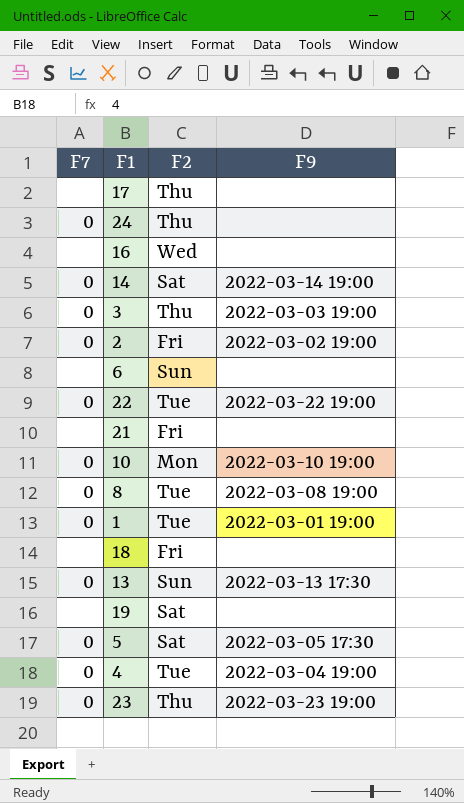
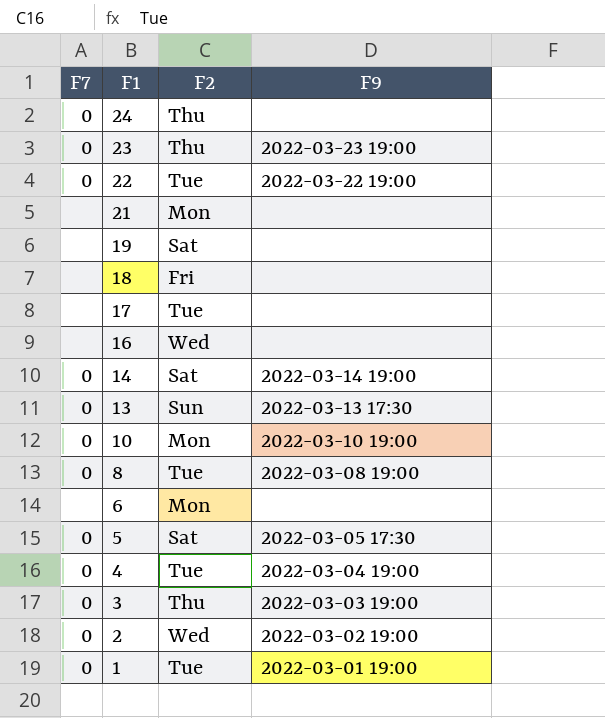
row order: none -> F1 descending
21 | F2: Fri -> Mon
17 | F2: Thu -> Tue
6 | F2: Sun -> Mon
2 | F2: Fri -> Wed

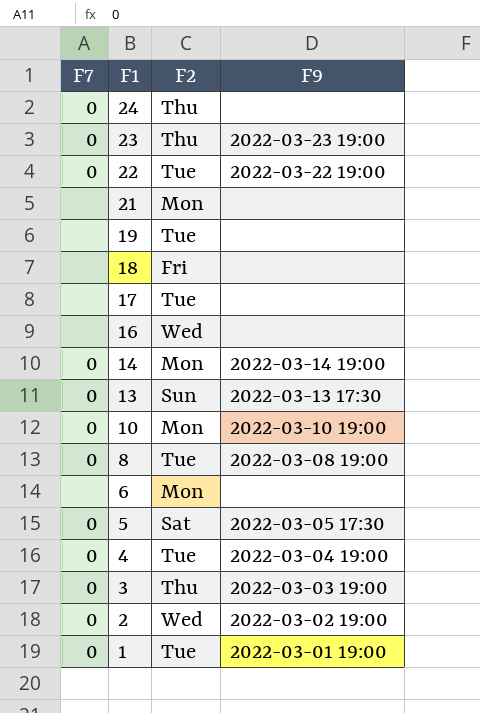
19 | F2: Sat -> Tue
14 | F2: Sat -> Mon

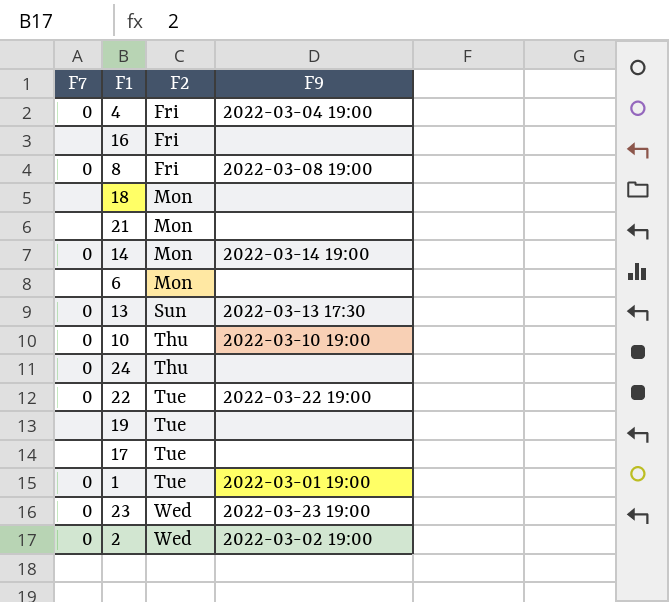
row order: F1 descending -> F2 ascending
row 5: 0 | Sat | 2022-03-05 17:30 -> none
row 3: 0 | Thu | 2022-03-03 19:00 -> none
4 | F2: Tue -> Fri
16 | F2: Wed -> Fri
8 | F2: Tue -> Fri
18 | F2: Fri -> Mon
10 | F2: Mon -> Thu
23 | F2: Thu -> Wed

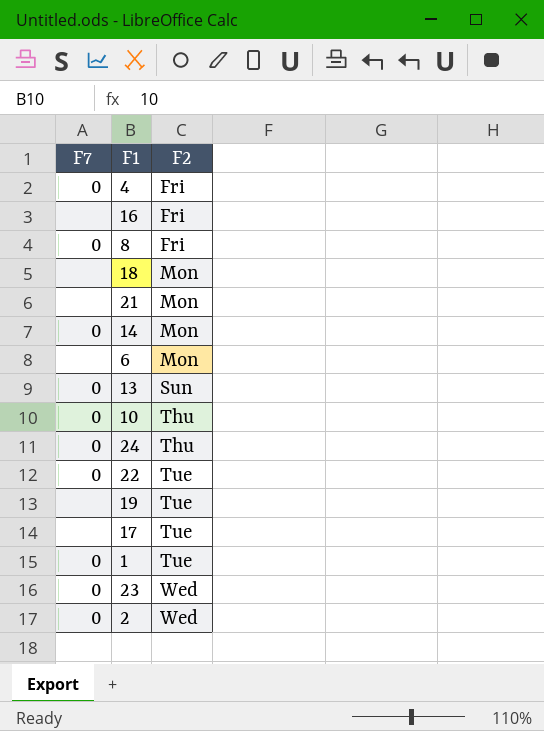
column F9 | position: 4 -> none

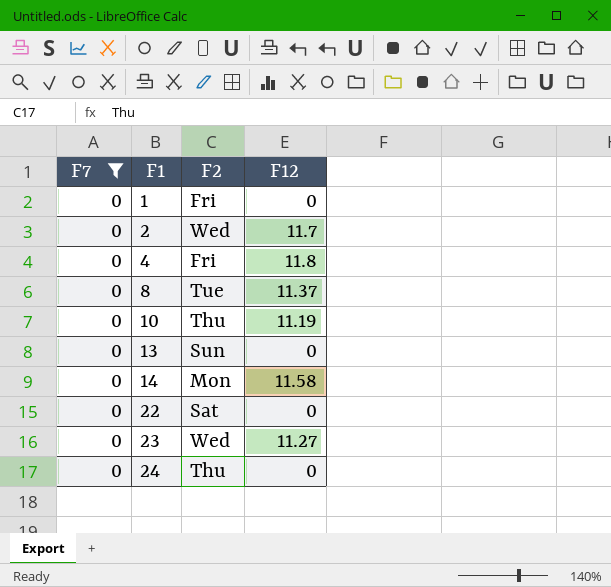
filter: none -> F7 = 0
row order: F2 ascending -> F1 ascending
column F12 | position: none -> 4
1 | F2: Tue -> Fri
8 | F2: Fri -> Tue
22 | F2: Tue -> Sat

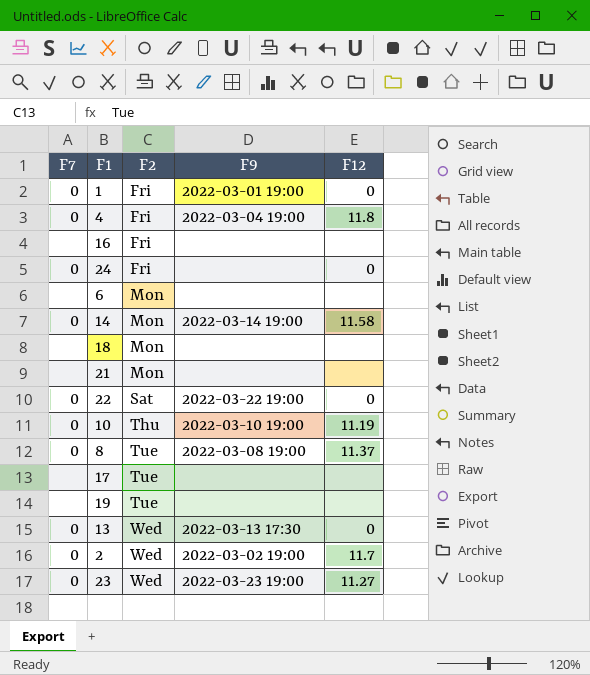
filter: F7 = 0 -> none
row order: F1 ascending -> F2 ascending
column F9 | position: none -> 4
24 | F2: Thu -> Fri
13 | F2: Sun -> Wed

